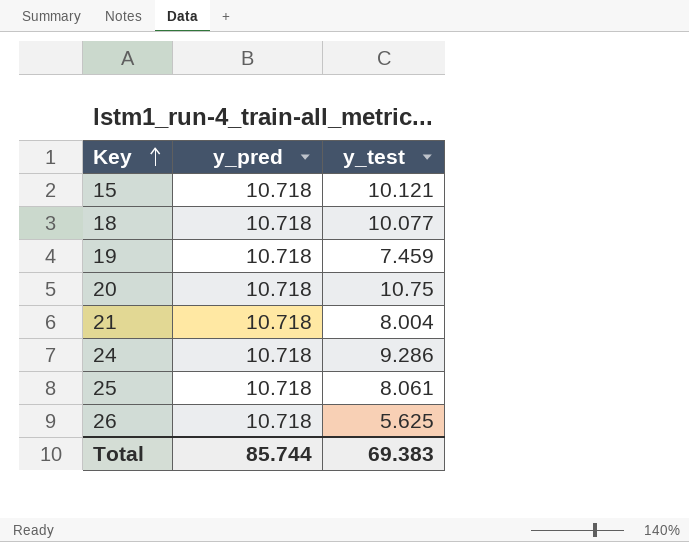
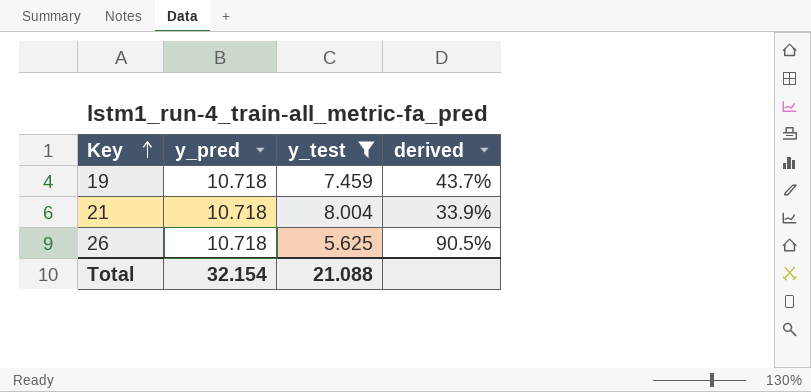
filter: none -> y_test <= 8.004
column derived | formula: none -> ([y_pred] - [y_test]) / [y_test]
Total | y_pred: 85.744 -> 32.154
Total | y_test: 69.383 -> 21.088

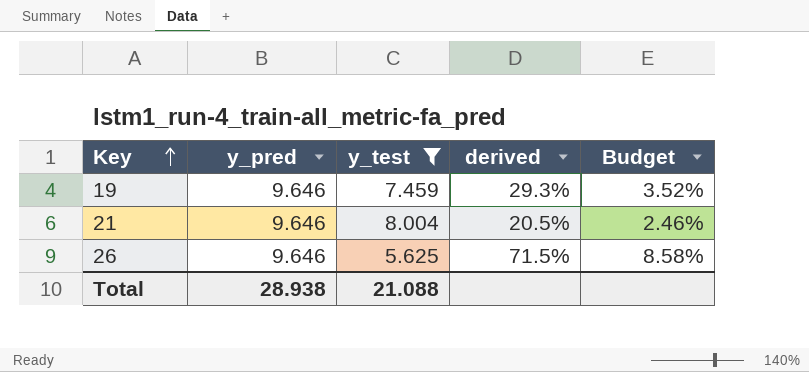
column Budget | formula: none -> [derived] * 0.12
19 | y_pred: 10.718 -> 9.646
19 | derived: 43.7% -> 29.3%
21 | y_pred: 10.718 -> 9.646
21 | derived: 33.9% -> 20.5%
26 | y_pred: 10.718 -> 9.646
26 | derived: 90.5% -> 71.5%
Total | y_pred: 32.154 -> 28.938

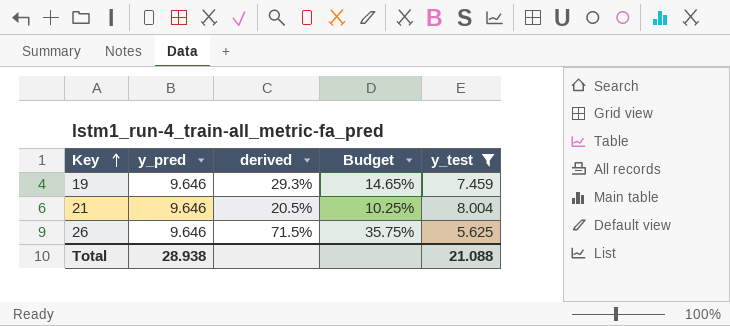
column Budget | formula: [derived] * 0.12 -> [derived] * 0.5
column y_test | position: 3 -> 5

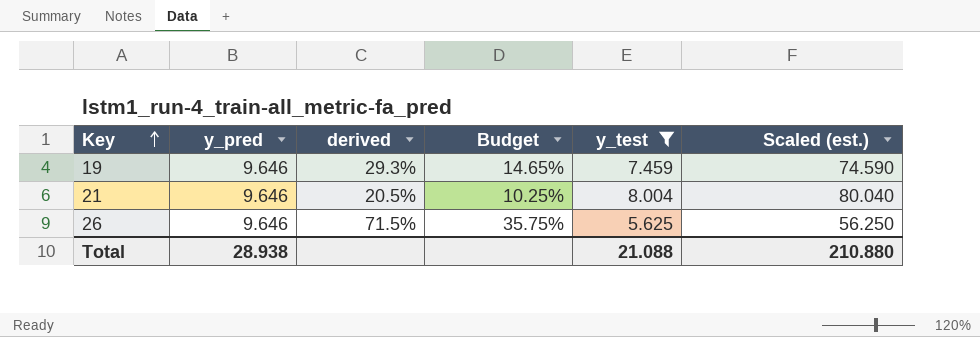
column Scaled (est.) | formula: none -> [y_test] * 10

